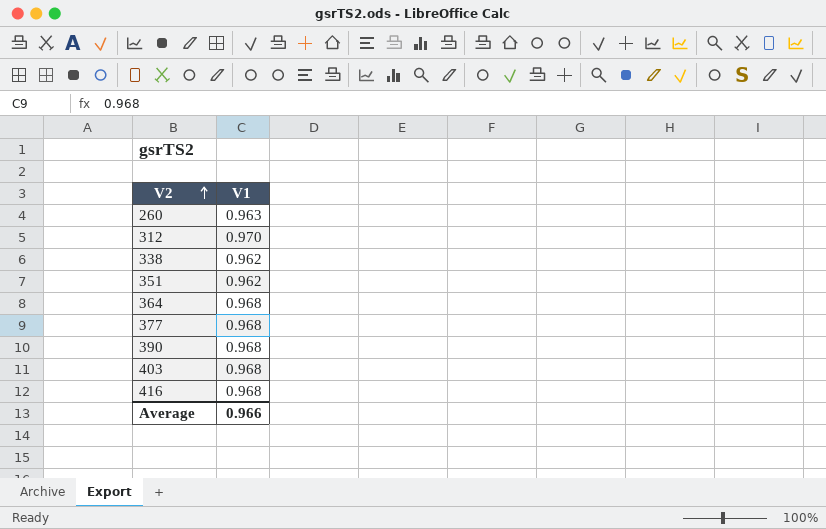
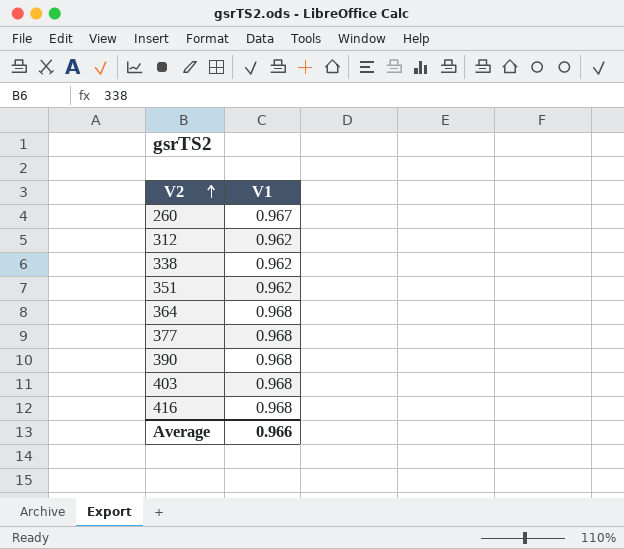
260 | V1: 0.963 -> 0.967
312 | V1: 0.970 -> 0.962

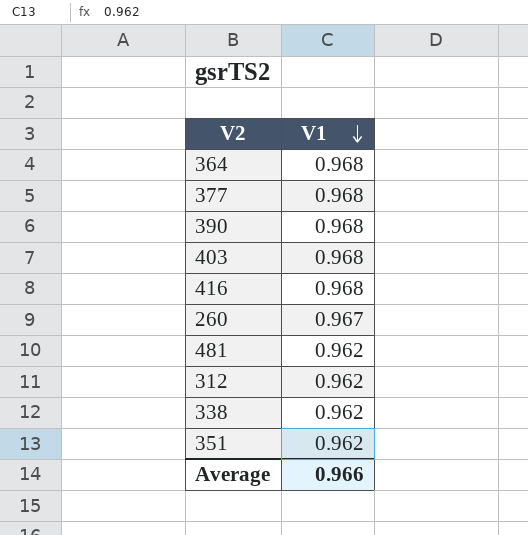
row order: V2 ascending -> V1 descending
row 481: none -> 0.962

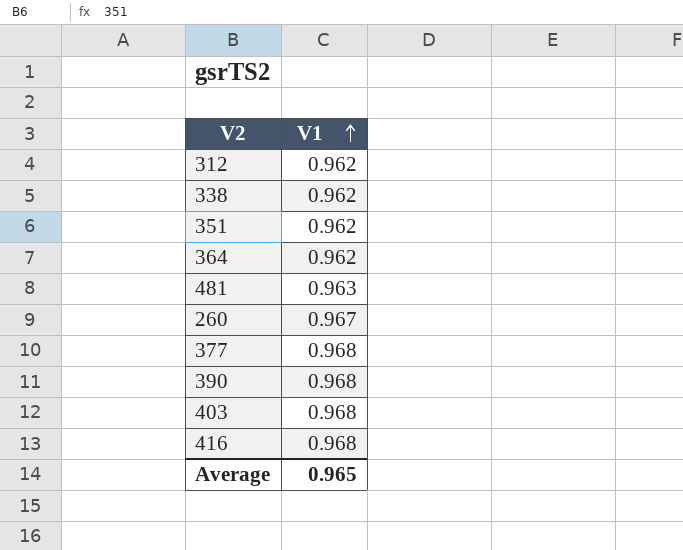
row order: V1 descending -> V1 ascending
364 | V1: 0.968 -> 0.962
481 | V1: 0.962 -> 0.963
Average | V1: 0.966 -> 0.965

